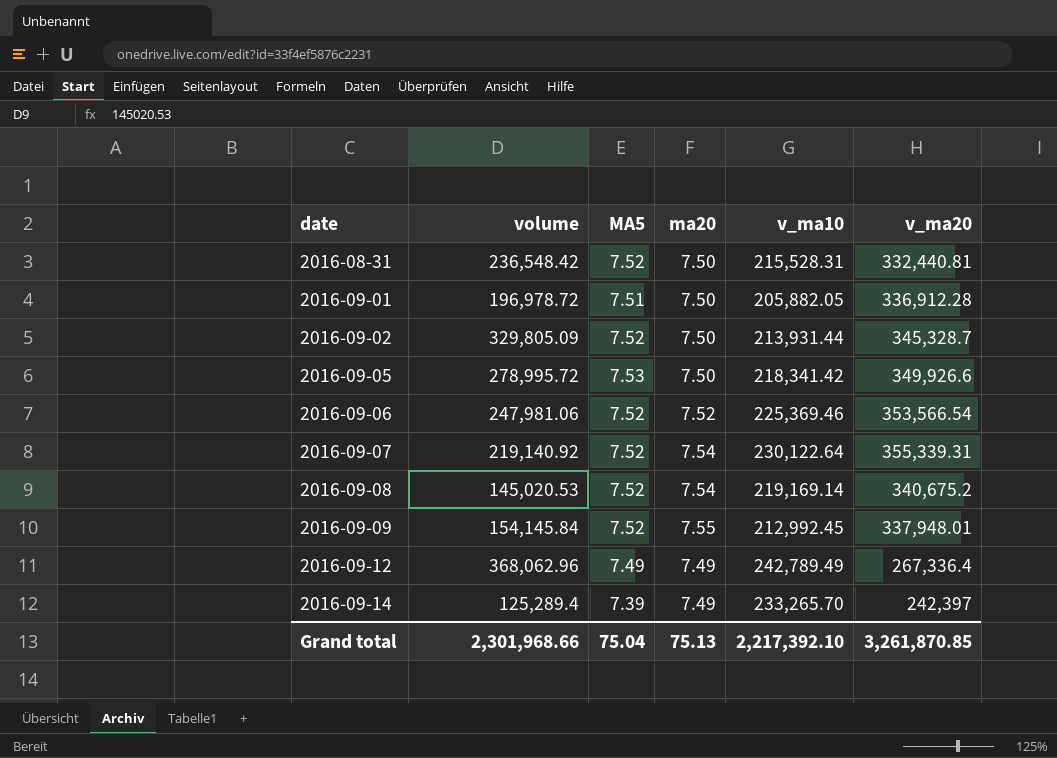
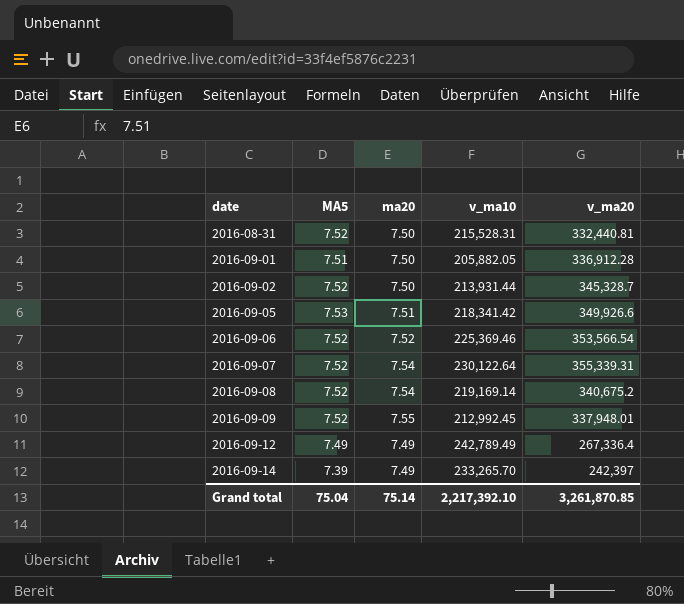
column volume | position: 2 -> none
2016-09-05 | ma20: 7.50 -> 7.51
Grand total | ma20: 75.13 -> 75.14

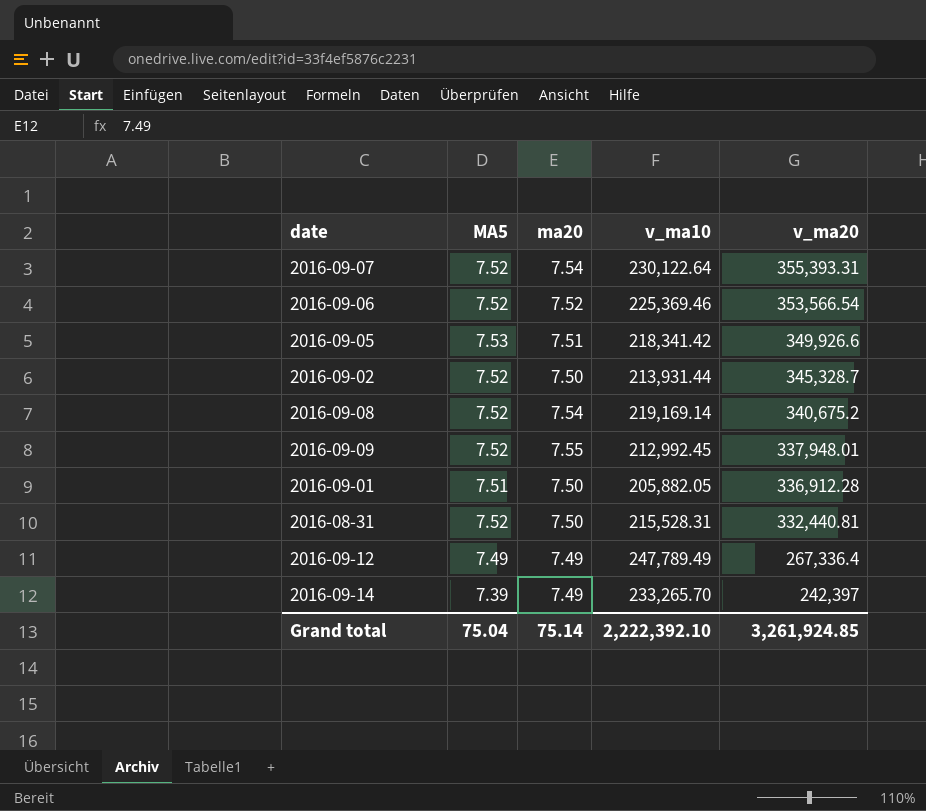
row order: date ascending -> v_ma20 descending
2016-09-07 | v_ma20: 355,339.31 -> 355,393.31
2016-09-12 | v_ma10: 242,789.49 -> 247,789.49
Grand total | v_ma10: 2,217,392.10 -> 2,222,392.10
Grand total | v_ma20: 3,261,870.85 -> 3,261,924.85

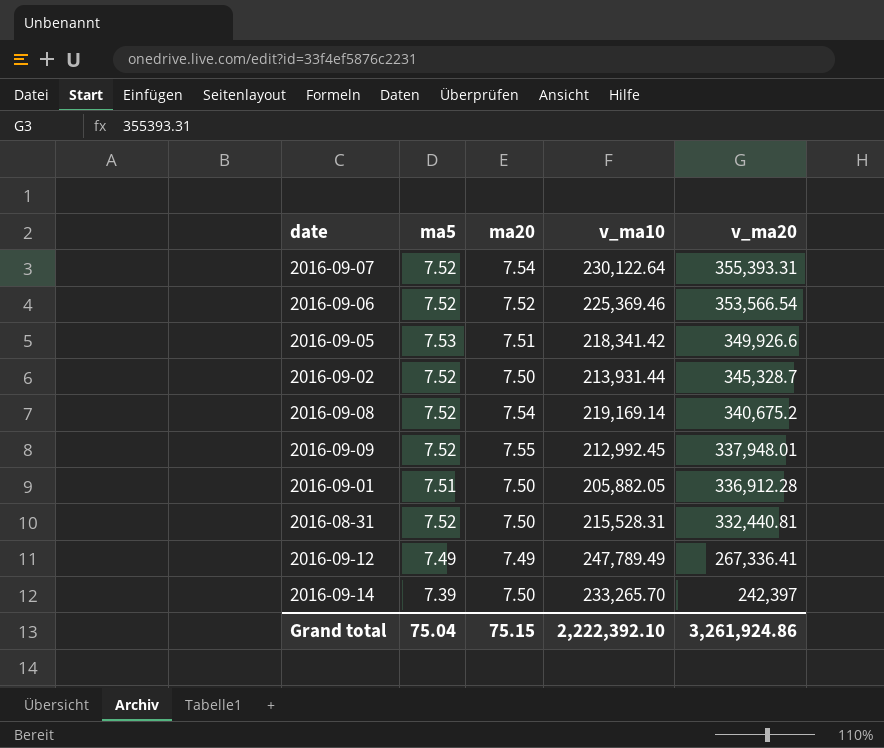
column name: MA5 -> ma5
2016-09-12 | v_ma20: 267,336.4 -> 267,336.41
2016-09-14 | ma20: 7.49 -> 7.50
Grand total | ma20: 75.14 -> 75.15
Grand total | v_ma20: 3,261,924.85 -> 3,261,924.86

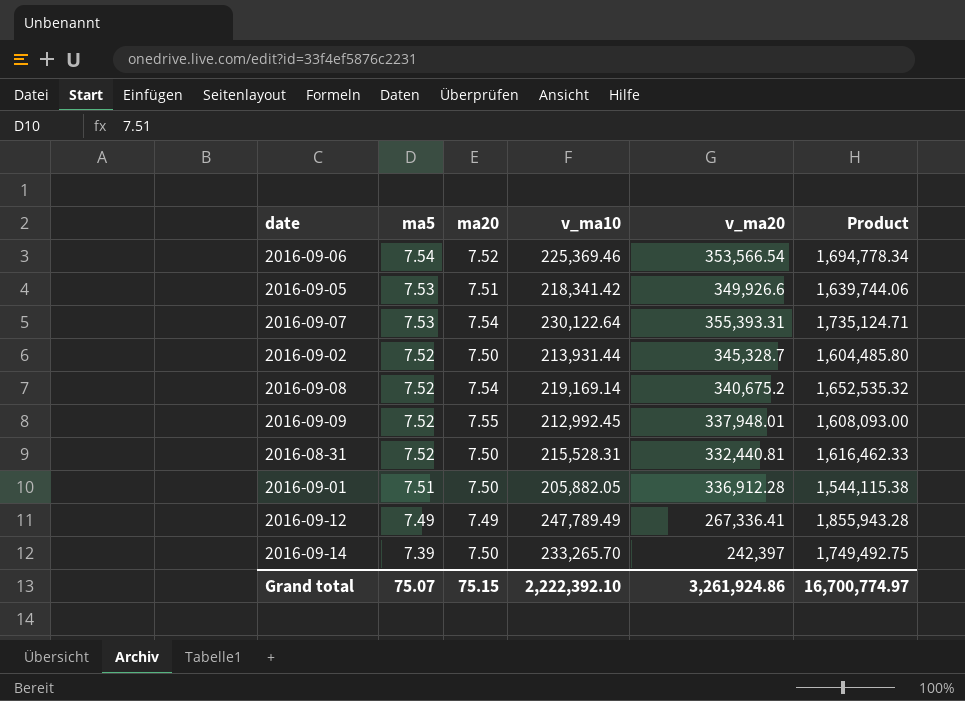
row order: v_ma20 descending -> ma5 descending
column Product | formula: none -> [ma20] * [v_ma10]
2016-09-06 | ma5: 7.52 -> 7.54
2016-09-07 | ma5: 7.52 -> 7.53
Grand total | ma5: 75.04 -> 75.07

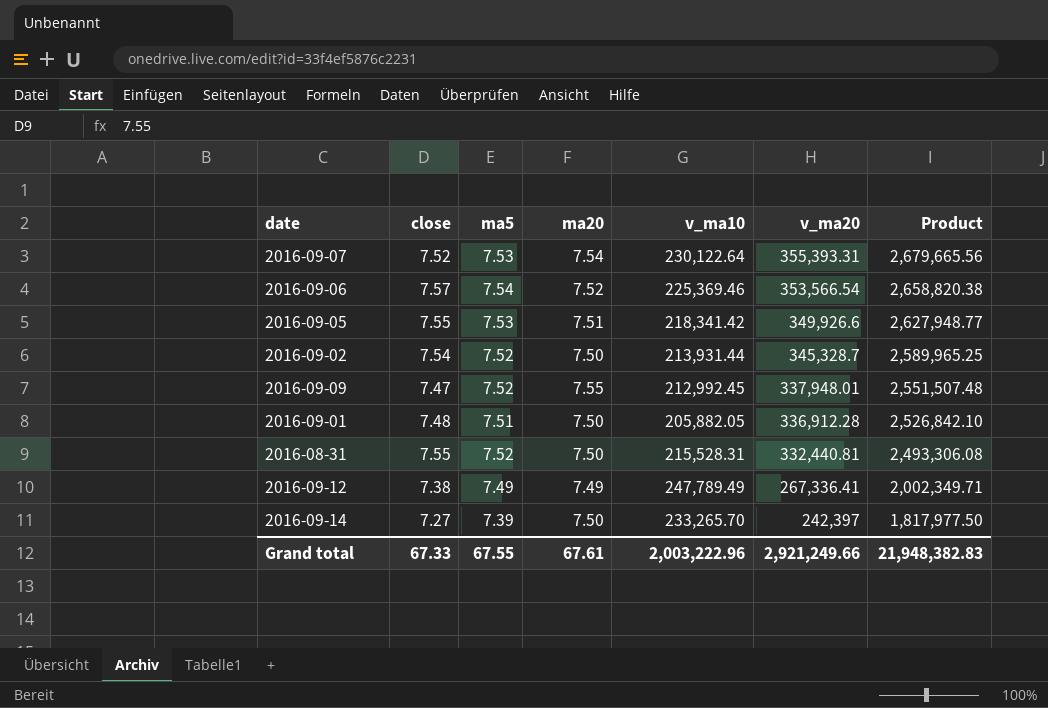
row order: ma5 descending -> v_ma20 descending
column close | position: none -> 2
column Product | formula: [ma20] * [v_ma10] -> [ma20] * [v_ma20]
row 2016-09-08: 7.52 | 7.54 | 219,169.14 | 340,675.2 | 1,652,535.32 -> none
Grand total | ma5: 75.07 -> 67.55
Grand total | ma20: 75.15 -> 67.61
Grand total | v_ma10: 2,222,392.10 -> 2,003,222.96
Grand total | v_ma20: 3,261,924.86 -> 2,921,249.66
Grand total | Product: 16,700,774.97 -> 21,948,382.83

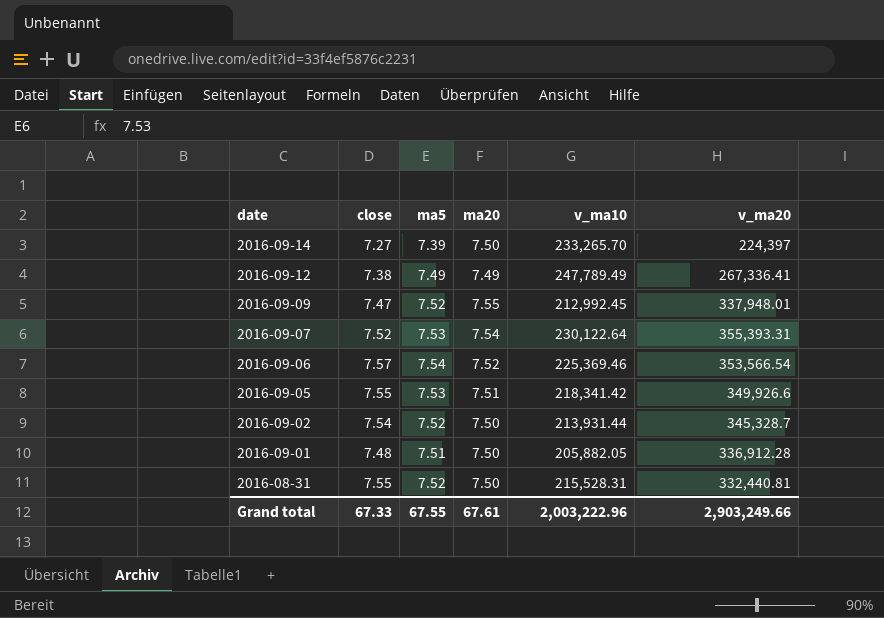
row order: v_ma20 descending -> date descending
column Product | formula: [ma20] * [v_ma20] -> none
2016-09-14 | v_ma20: 242,397 -> 224,397
Grand total | v_ma20: 2,921,249.66 -> 2,903,249.66

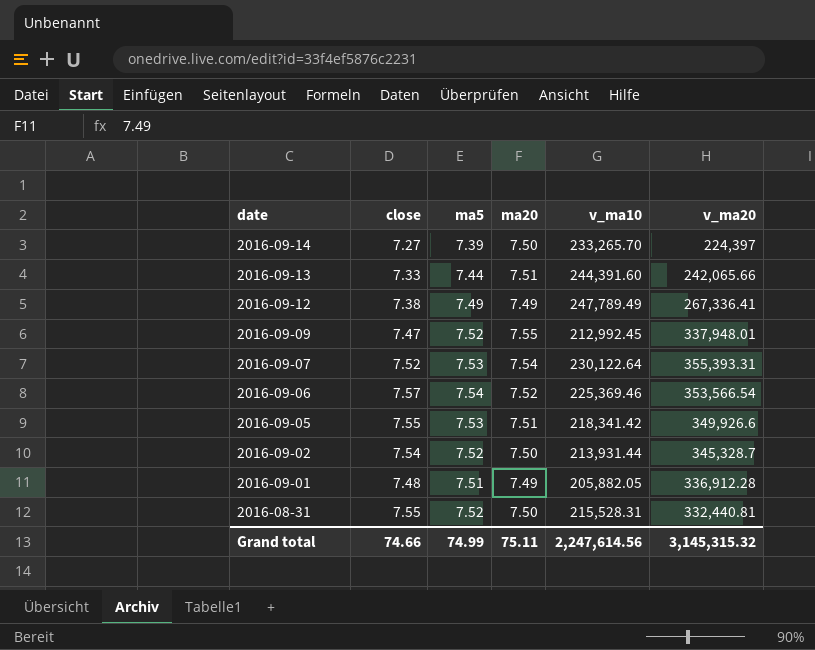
row 2016-09-13: none -> 7.33 | 7.44 | 7.51 | 244,391.60 | 242,065.66
2016-09-01 | ma20: 7.50 -> 7.49
Grand total | close: 67.33 -> 74.66
Grand total | ma5: 67.55 -> 74.99
Grand total | ma20: 67.61 -> 75.11
Grand total | v_ma10: 2,003,222.96 -> 2,247,614.56
Grand total | v_ma20: 2,903,249.66 -> 3,145,315.32

